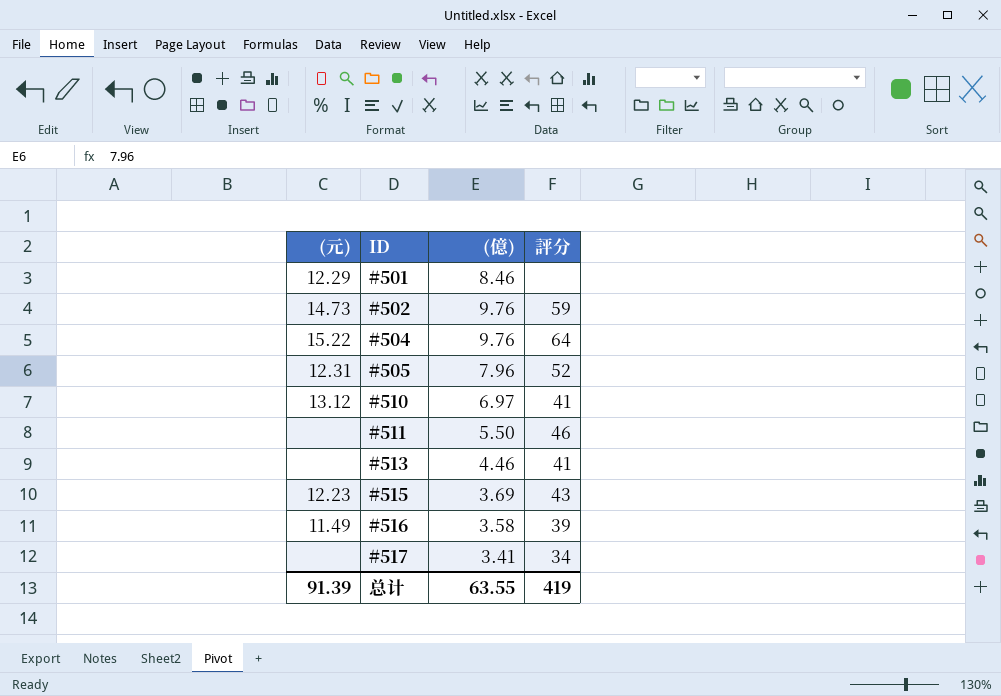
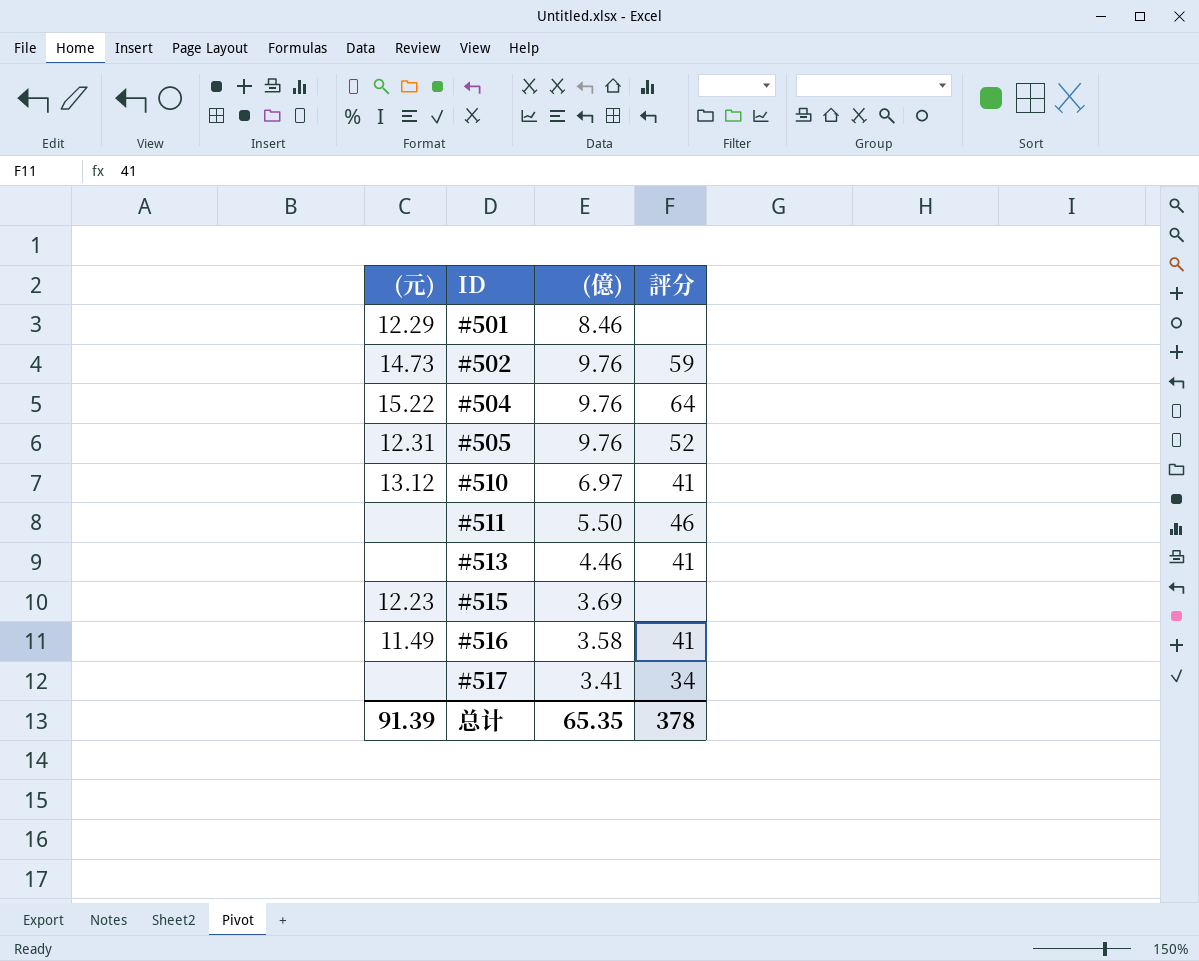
#505 | (億): 7.96 -> 9.76
#515 | 評分: 43 -> none
#516 | 評分: 39 -> 41
总计 | (億): 63.55 -> 65.35
总计 | 評分: 419 -> 378

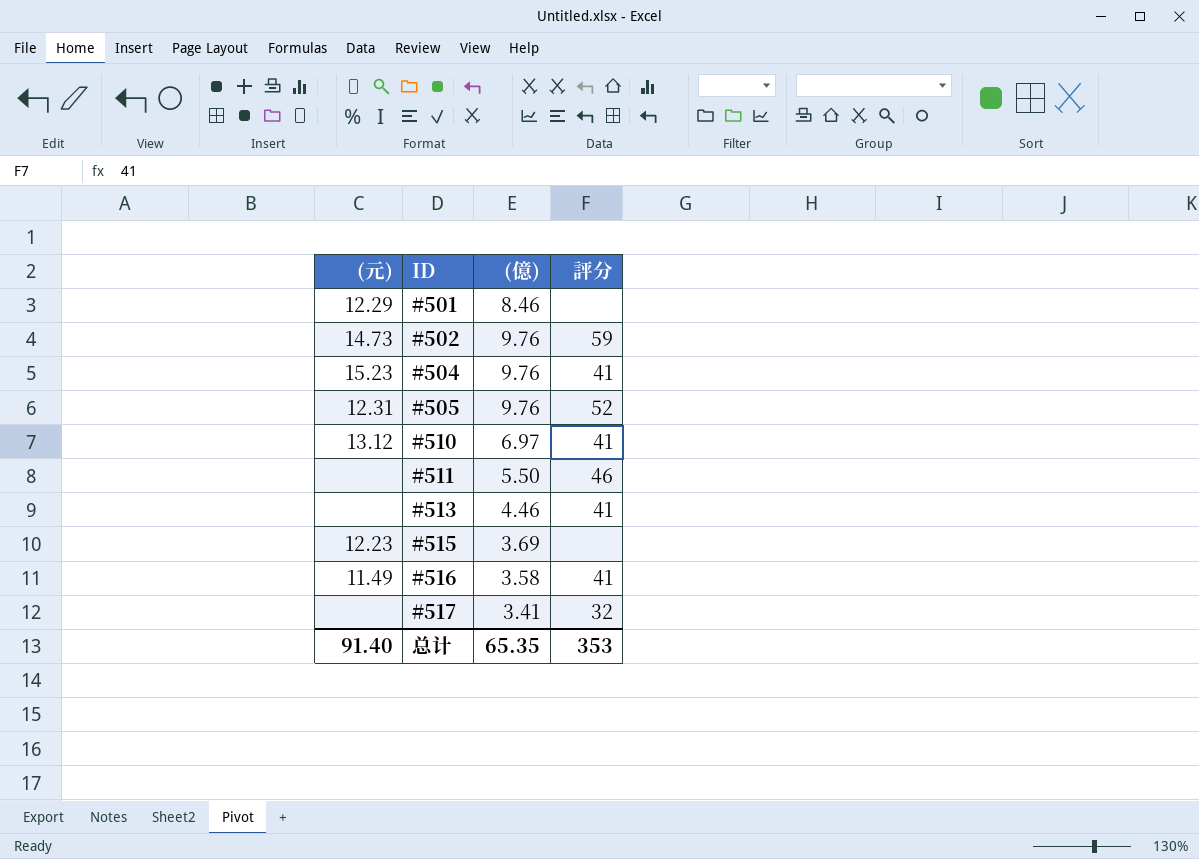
#504 | (元): 15.22 -> 15.23
#504 | 評分: 64 -> 41
#517 | 評分: 34 -> 32
总计 | (元): 91.39 -> 91.40
总计 | 評分: 378 -> 353

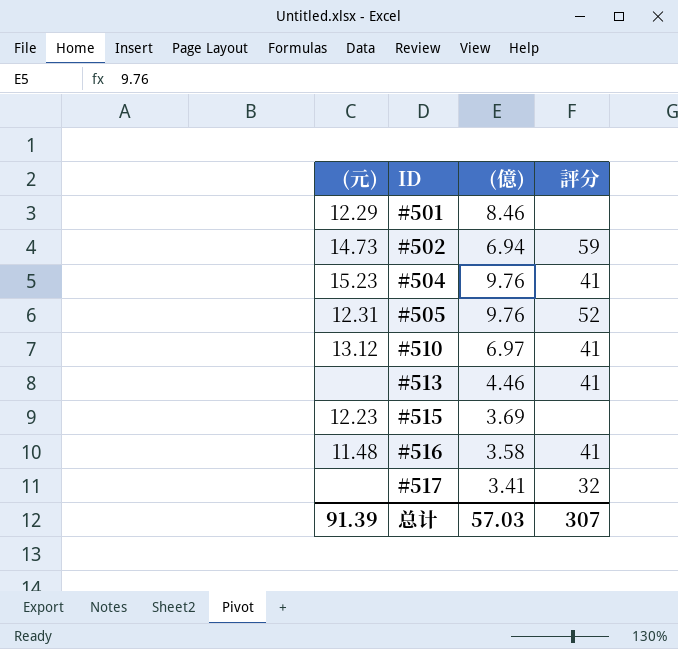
row #511: none | 5.50 | 46 -> none
#502 | (億): 9.76 -> 6.94
#516 | (元): 11.49 -> 11.48
总计 | (元): 91.40 -> 91.39
总计 | (億): 65.35 -> 57.03
总计 | 評分: 353 -> 307

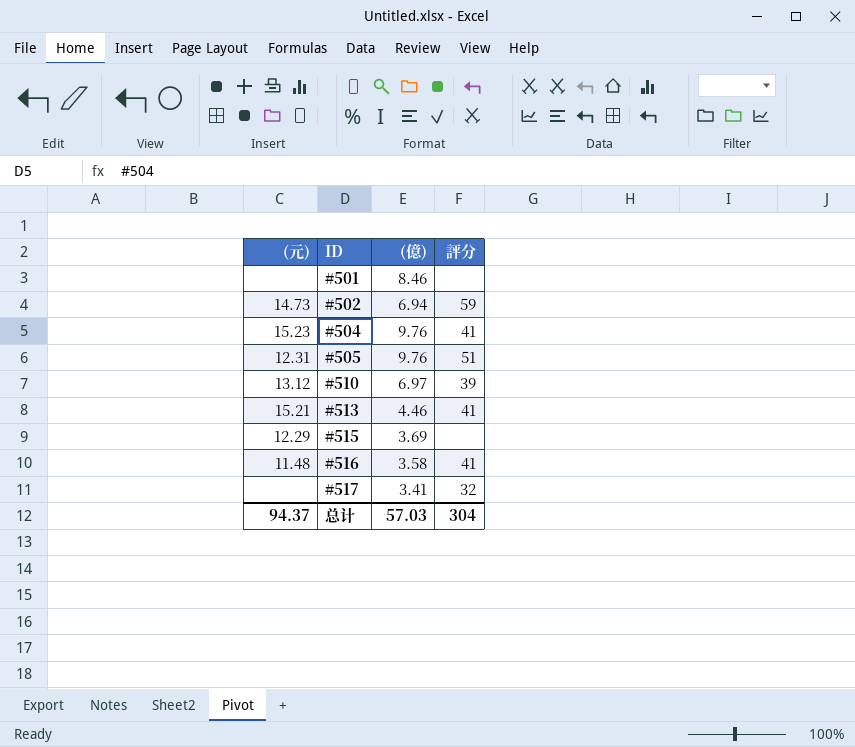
#501 | (元): 12.29 -> none
#505 | 評分: 52 -> 51
#510 | 評分: 41 -> 39
#513 | (元): none -> 15.21
#515 | (元): 12.23 -> 12.29
总计 | (元): 91.39 -> 94.37
总计 | 評分: 307 -> 304

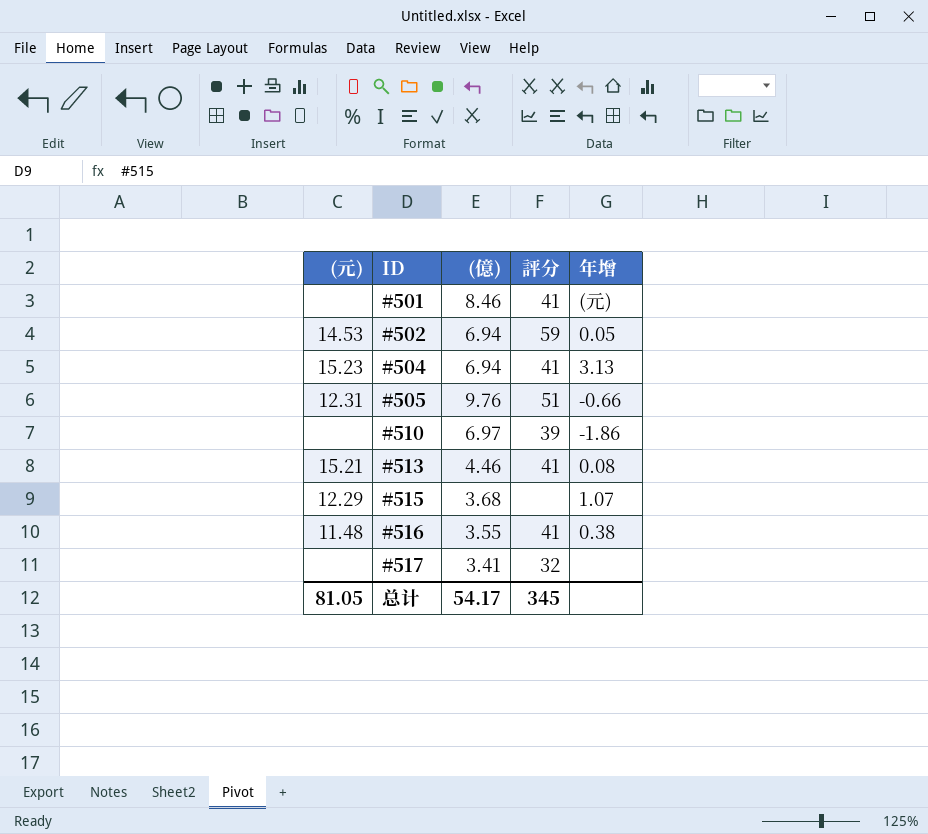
column 年增 | position: none -> 5
#501 | 評分: none -> 41
#502 | (元): 14.73 -> 14.53
#504 | (億): 9.76 -> 6.94
#510 | (元): 13.12 -> none
#515 | (億): 3.69 -> 3.68
#516 | (億): 3.58 -> 3.55
总计 | (元): 94.37 -> 81.05
总计 | (億): 57.03 -> 54.17
总计 | 評分: 304 -> 345

